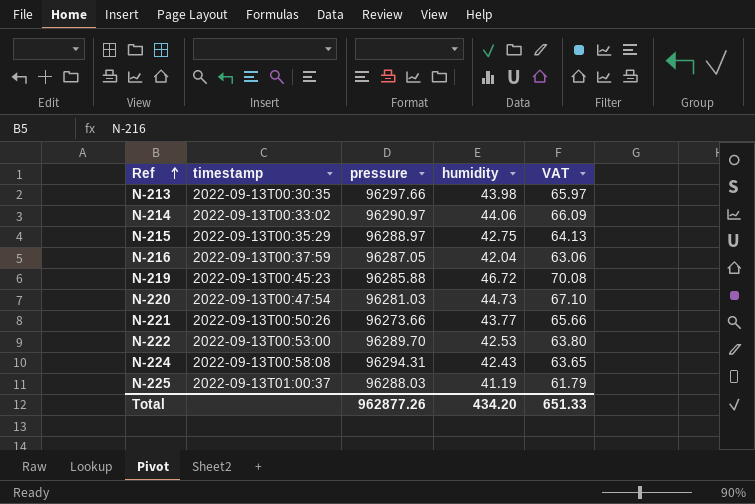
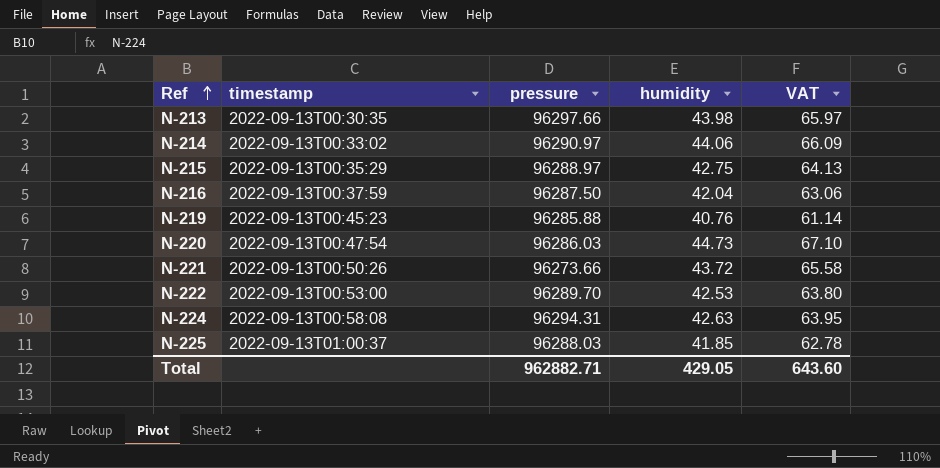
N-216 | pressure: 96287.05 -> 96287.50
N-219 | humidity: 46.72 -> 40.76
N-219 | VAT: 70.08 -> 61.14
N-220 | pressure: 96281.03 -> 96286.03
N-221 | humidity: 43.77 -> 43.72
N-221 | VAT: 65.66 -> 65.58
N-224 | humidity: 42.43 -> 42.63
N-224 | VAT: 63.65 -> 63.95
N-225 | humidity: 41.19 -> 41.85
N-225 | VAT: 61.79 -> 62.78
Total | pressure: 962877.26 -> 962882.71
Total | humidity: 434.20 -> 429.05
Total | VAT: 651.33 -> 643.60

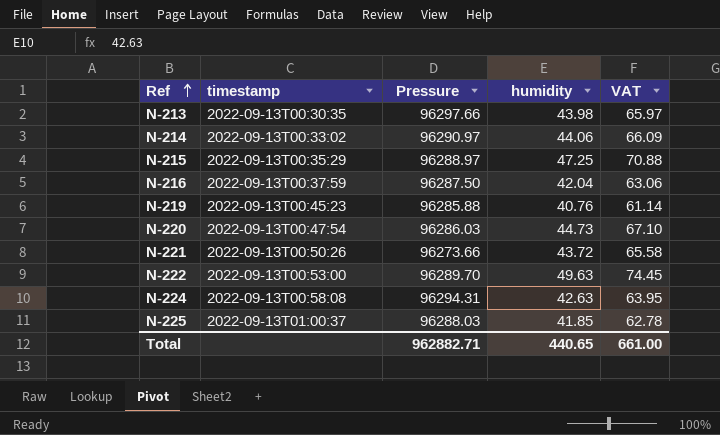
column name: pressure -> Pressure
N-215 | humidity: 42.75 -> 47.25
N-215 | VAT: 64.13 -> 70.88
N-222 | humidity: 42.53 -> 49.63
N-222 | VAT: 63.80 -> 74.45
Total | humidity: 429.05 -> 440.65
Total | VAT: 643.60 -> 661.00

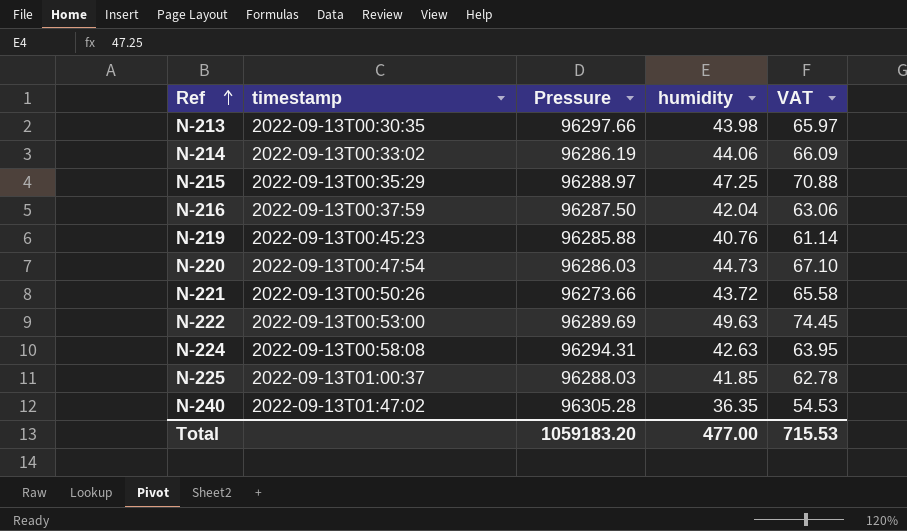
N-214 | Pressure: 96290.97 -> 96286.19
N-222 | Pressure: 96289.70 -> 96289.69
row N-240: none -> 2022-09-13T01:47:02 | 96305.28 | 36.35 | 54.53
Total | Pressure: 962882.71 -> 1059183.20
Total | humidity: 440.65 -> 477.00
Total | VAT: 661.00 -> 715.53

